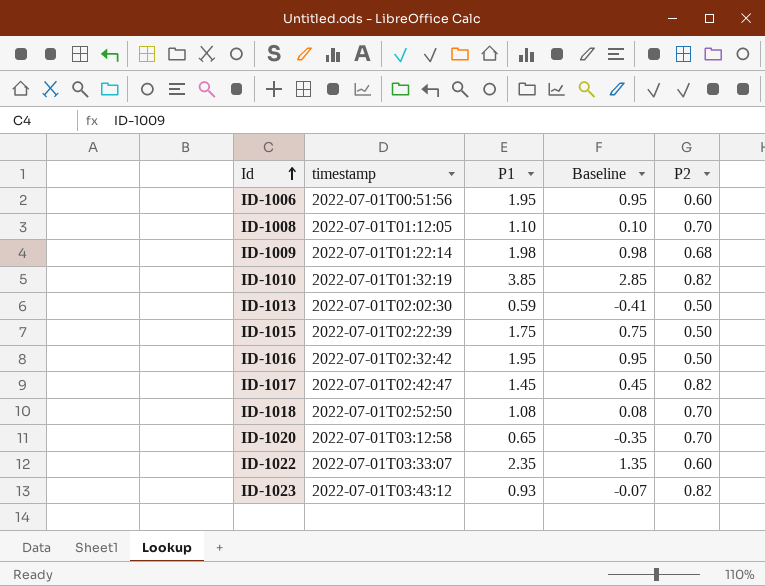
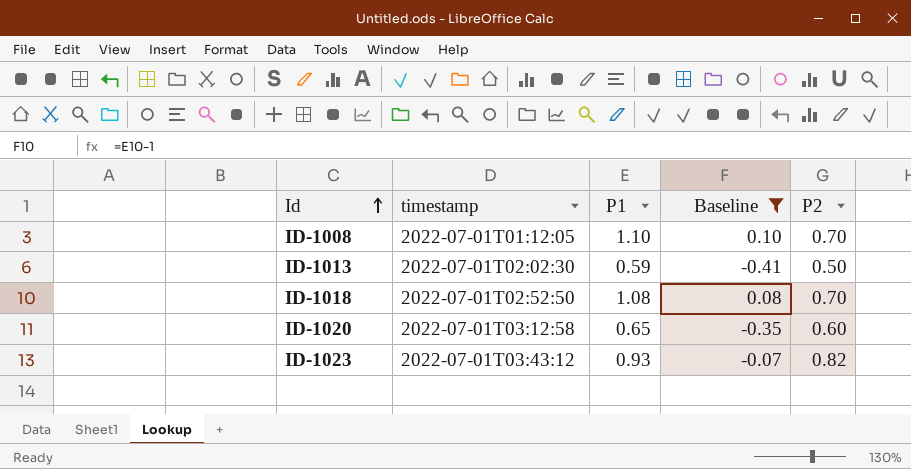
filter: none -> Baseline <= 0.10
ID-1020 | P2: 0.70 -> 0.60

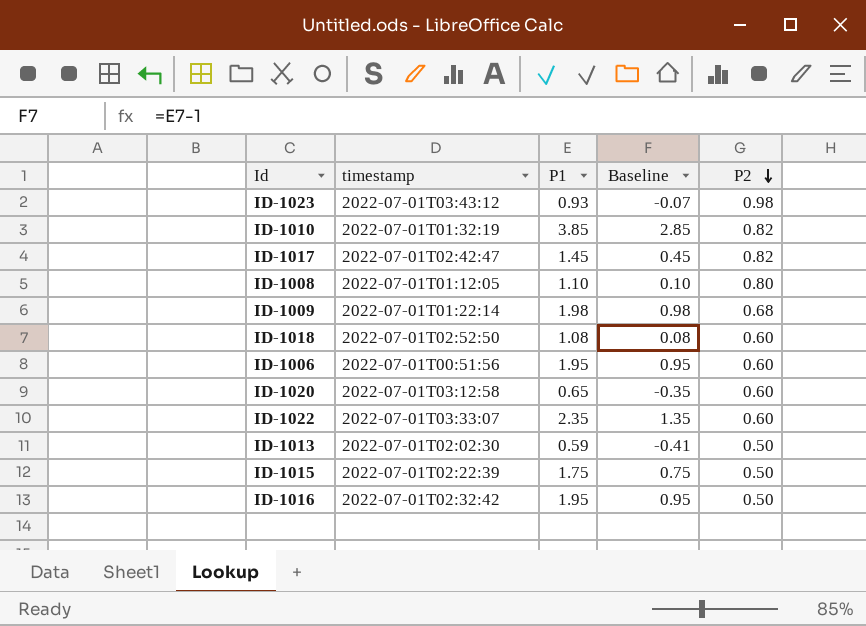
filter: Baseline <= 0.10 -> none
row order: Id ascending -> P2 descending
ID-1023 | P2: 0.82 -> 0.98
ID-1008 | P2: 0.70 -> 0.80
ID-1018 | P2: 0.70 -> 0.60

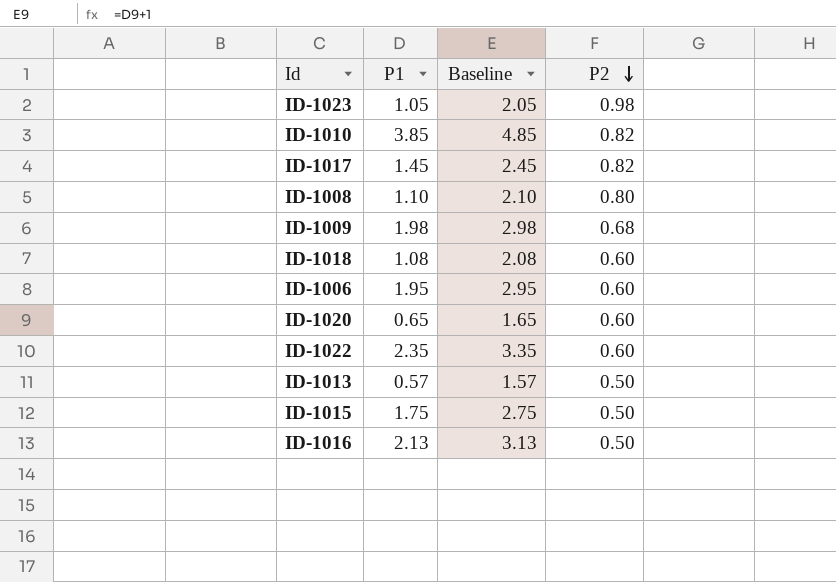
column timestamp | position: 2 -> none
column Baseline | formula: [P1] - 1 -> [P1] + 1
ID-1023 | P1: 0.93 -> 1.05
ID-1013 | P1: 0.59 -> 0.57
ID-1016 | P1: 1.95 -> 2.13

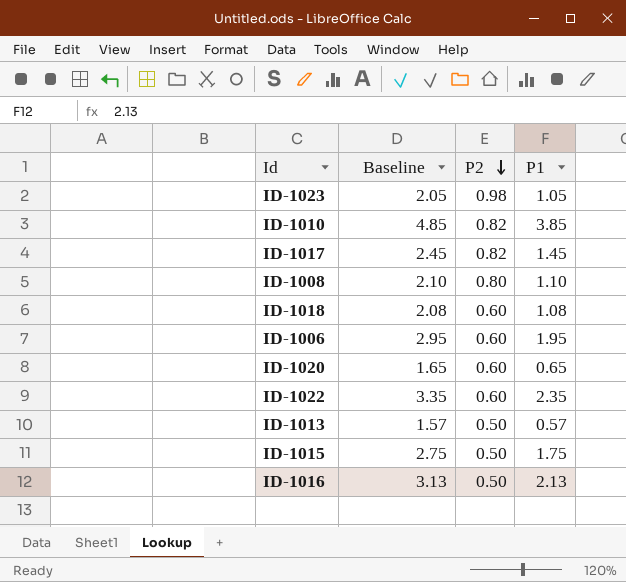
column P1 | position: 2 -> 4
row ID-1009: 1.98 | 2.98 | 0.68 -> none

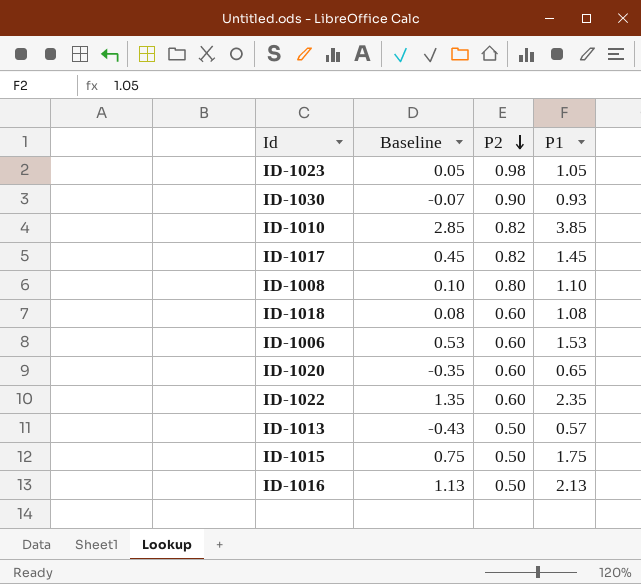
column Baseline | formula: [P1] + 1 -> [P1] - 1
row ID-1030: none -> -0.07 | 0.90 | 0.93
ID-1006 | P1: 1.95 -> 1.53

